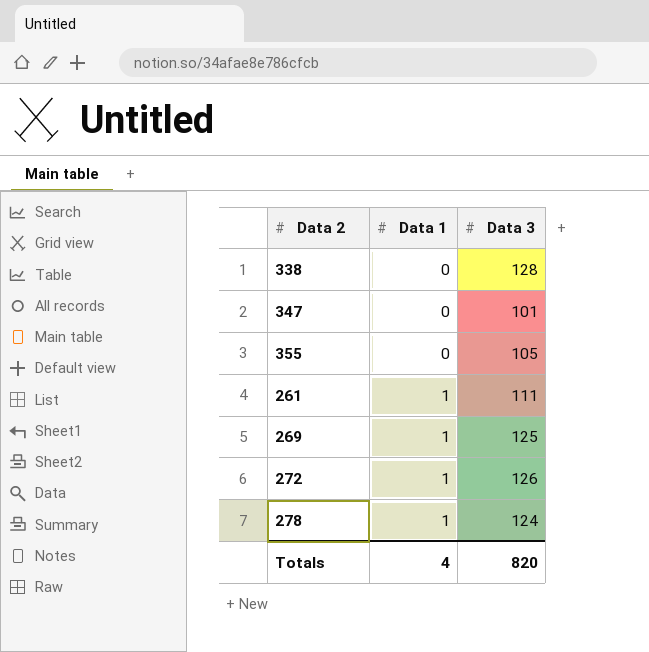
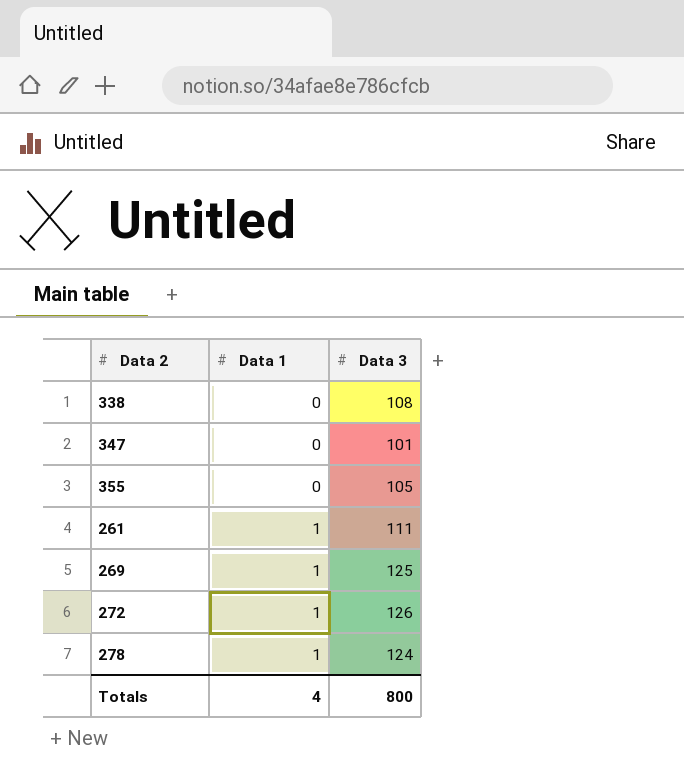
338 | Data 3: 128 -> 108
Totals | Data 3: 820 -> 800

